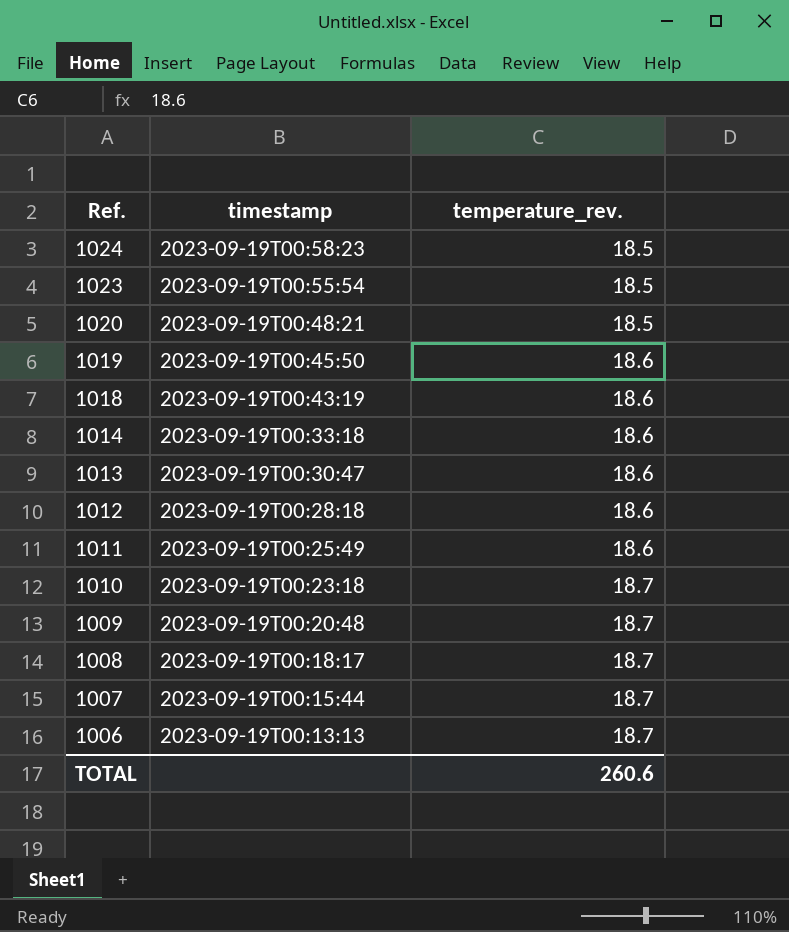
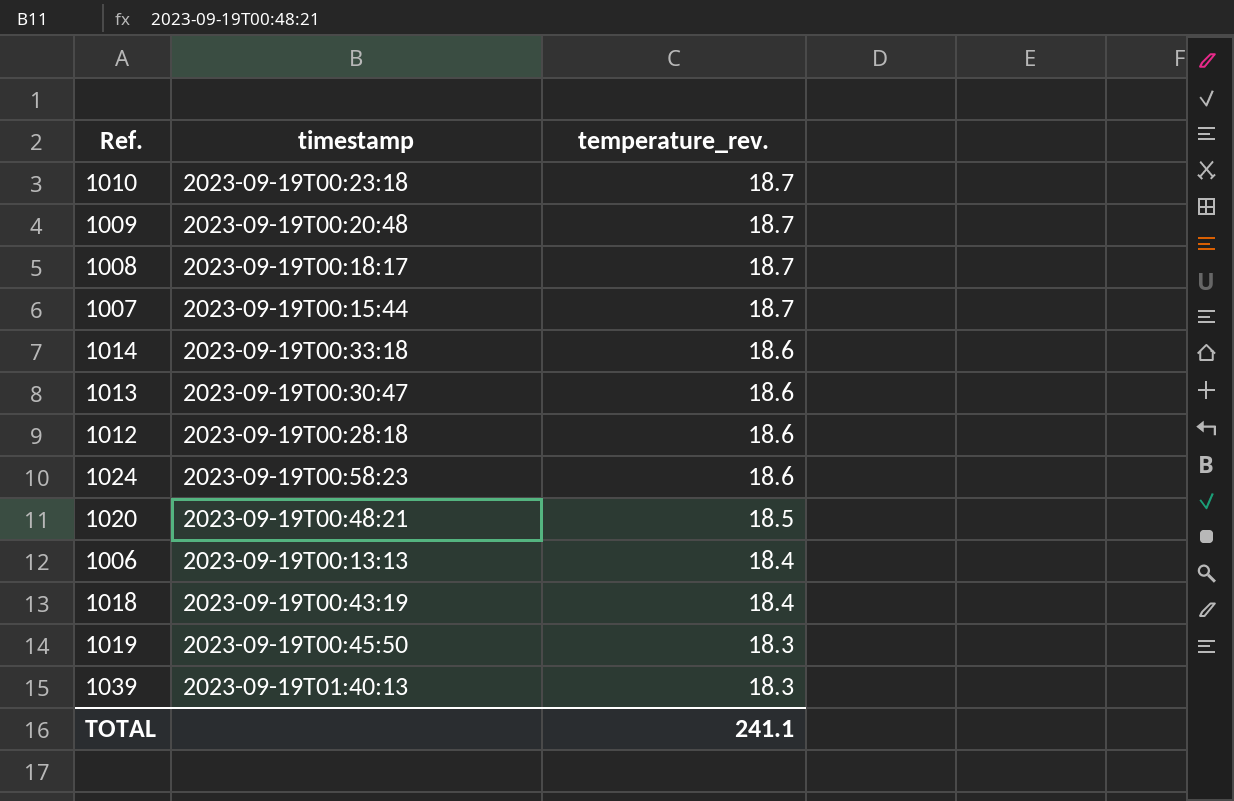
row order: Ref. descending -> temperature_rev. descending
row 1023: 2023-09-19T00:55:54 | 18.5 -> none
row 1011: 2023-09-19T00:25:49 | 18.6 -> none
1024 | temperature_rev.: 18.5 -> 18.6
1006 | temperature_rev.: 18.7 -> 18.4
1018 | temperature_rev.: 18.6 -> 18.4
1019 | temperature_rev.: 18.6 -> 18.3
row 1039: none -> 2023-09-19T01:40:13 | 18.3
TOTAL | temperature_rev.: 260.6 -> 241.1

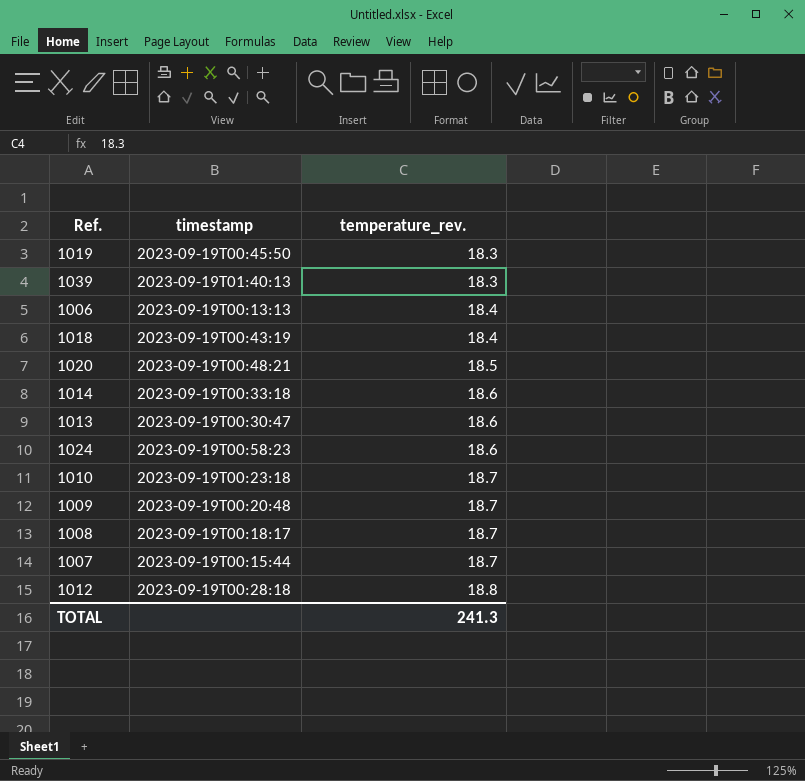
row order: temperature_rev. descending -> temperature_rev. ascending
1012 | temperature_rev.: 18.6 -> 18.8
TOTAL | temperature_rev.: 241.1 -> 241.3

